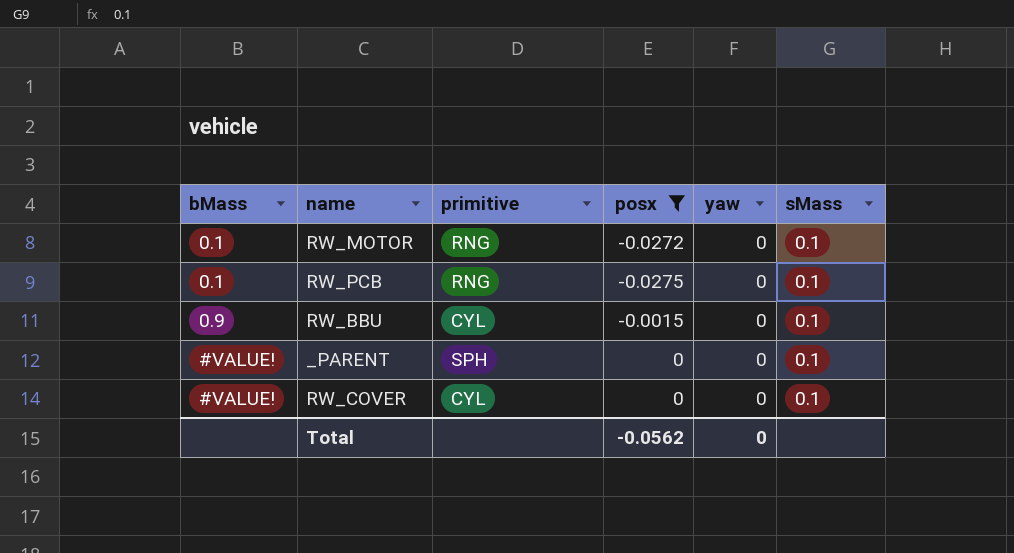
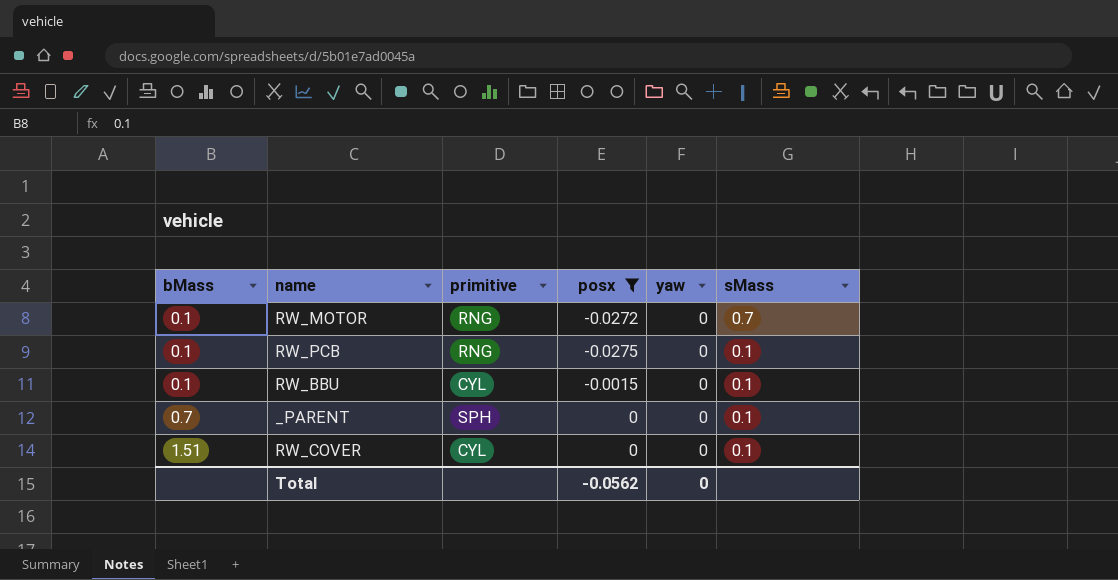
RW_MOTOR | sMass: 0.1 -> 0.7
RW_BBU | bMass: 0.9 -> 0.1
_PARENT | bMass: #VALUE! -> 0.7
RW_COVER | bMass: #VALUE! -> 1.51

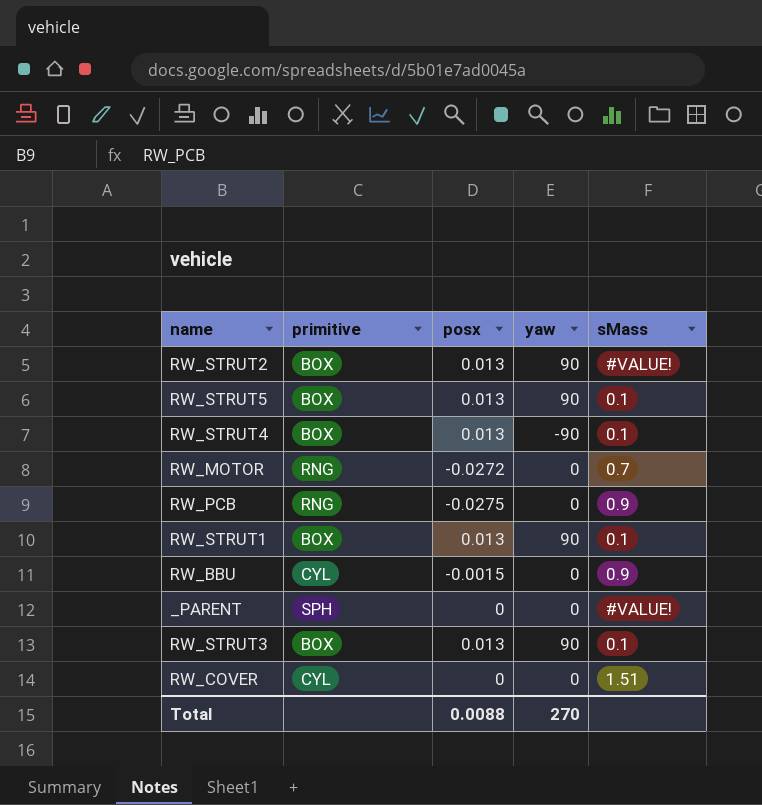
filter: posx != 0.013 -> none
column bMass | position: 1 -> none
RW_PCB | sMass: 0.1 -> 0.9
RW_BBU | sMass: 0.1 -> 0.9
_PARENT | sMass: 0.1 -> #VALUE!
RW_COVER | sMass: 0.1 -> 1.51
Total | posx: -0.0562 -> 0.0088
Total | yaw: 0 -> 270

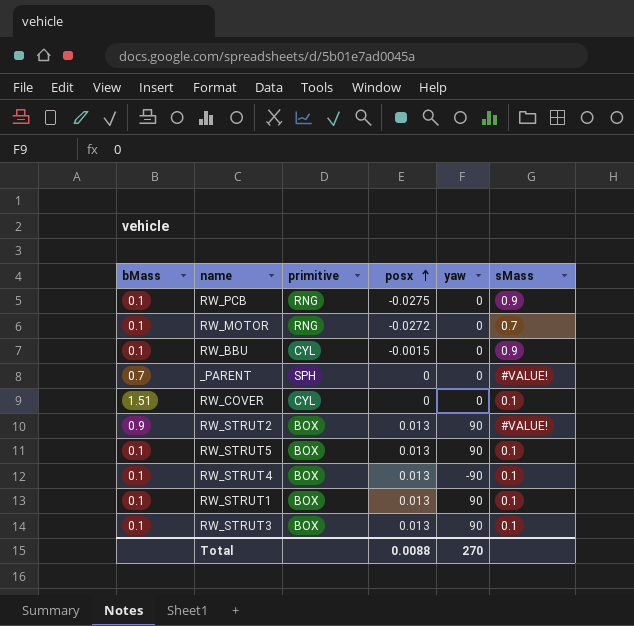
row order: none -> posx ascending
column bMass | position: none -> 1
RW_COVER | sMass: 1.51 -> 0.1

